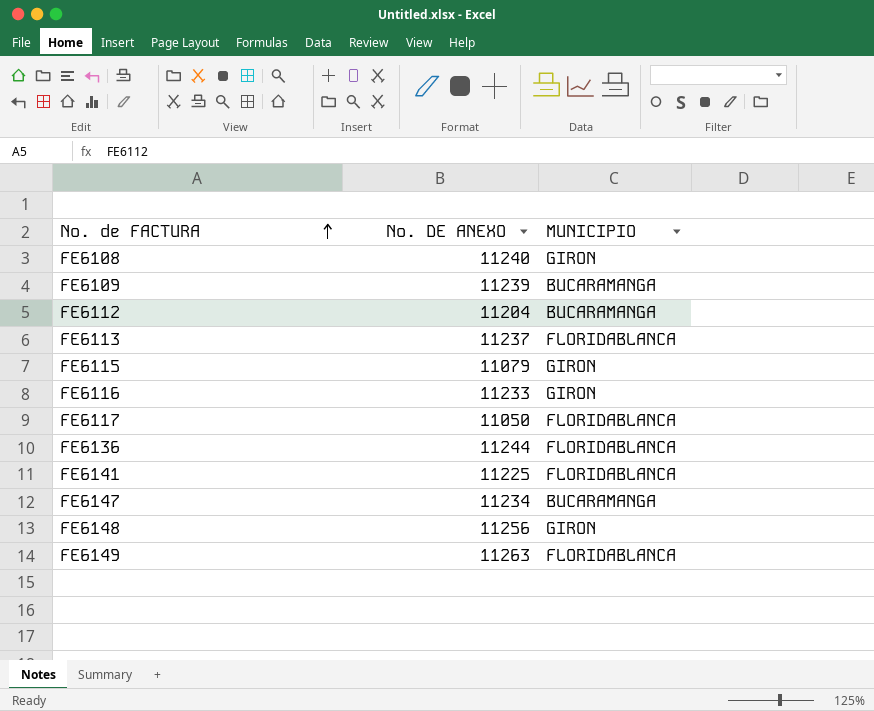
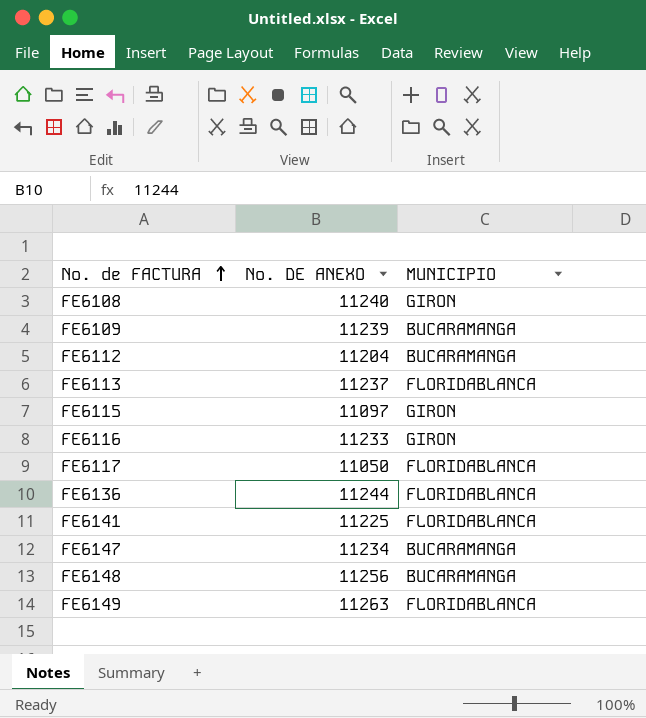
FE6115 | No. DE ANEXO: 11079 -> 11097
FE6148 | MUNICIPIO: GIRON -> BUCARAMANGA

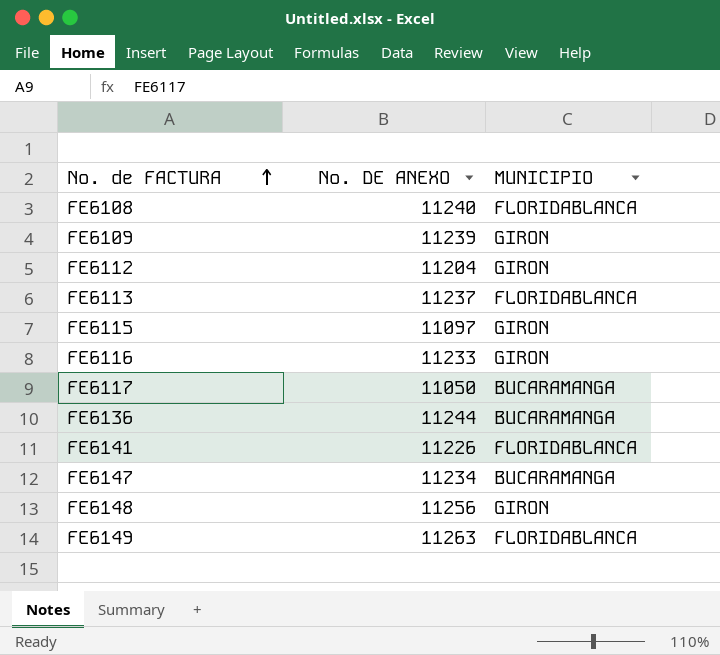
FE6108 | MUNICIPIO: GIRON -> FLORIDABLANCA
FE6109 | MUNICIPIO: BUCARAMANGA -> GIRON
FE6112 | MUNICIPIO: BUCARAMANGA -> GIRON
FE6117 | MUNICIPIO: FLORIDABLANCA -> BUCARAMANGA
FE6136 | MUNICIPIO: FLORIDABLANCA -> BUCARAMANGA
FE6141 | No. DE ANEXO: 11225 -> 11226
FE6148 | MUNICIPIO: BUCARAMANGA -> GIRON

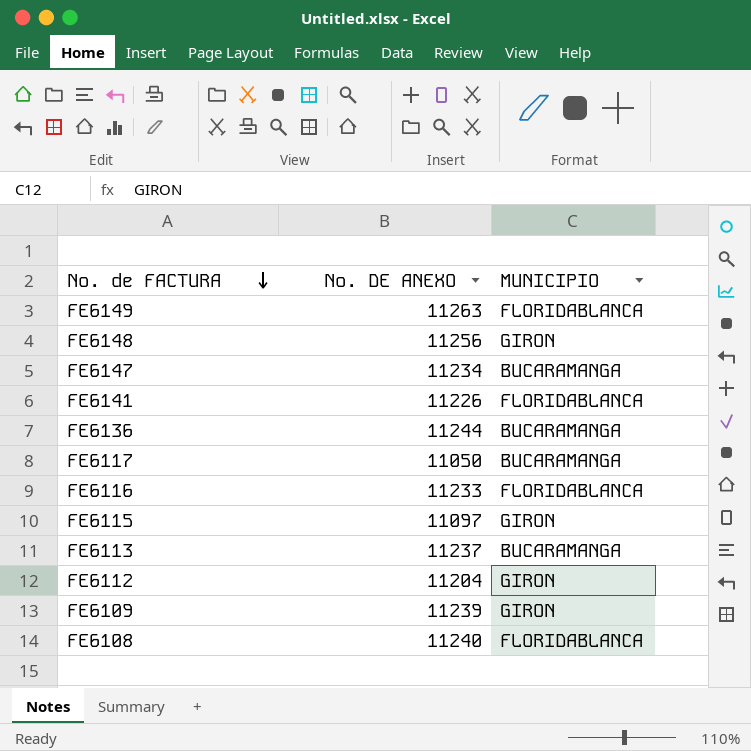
row order: No. de FACTURA ascending -> No. de FACTURA descending
FE6116 | MUNICIPIO: GIRON -> FLORIDABLANCA
FE6113 | MUNICIPIO: FLORIDABLANCA -> BUCARAMANGA

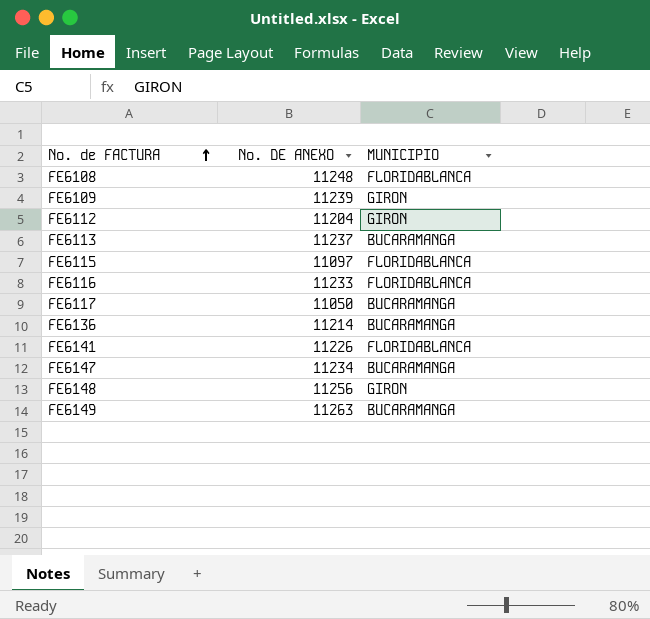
row order: No. de FACTURA descending -> No. de FACTURA ascending
FE6108 | No. DE ANEXO: 11240 -> 11248
FE6115 | MUNICIPIO: GIRON -> FLORIDABLANCA
FE6136 | No. DE ANEXO: 11244 -> 11214
FE6149 | MUNICIPIO: FLORIDABLANCA -> BUCARAMANGA

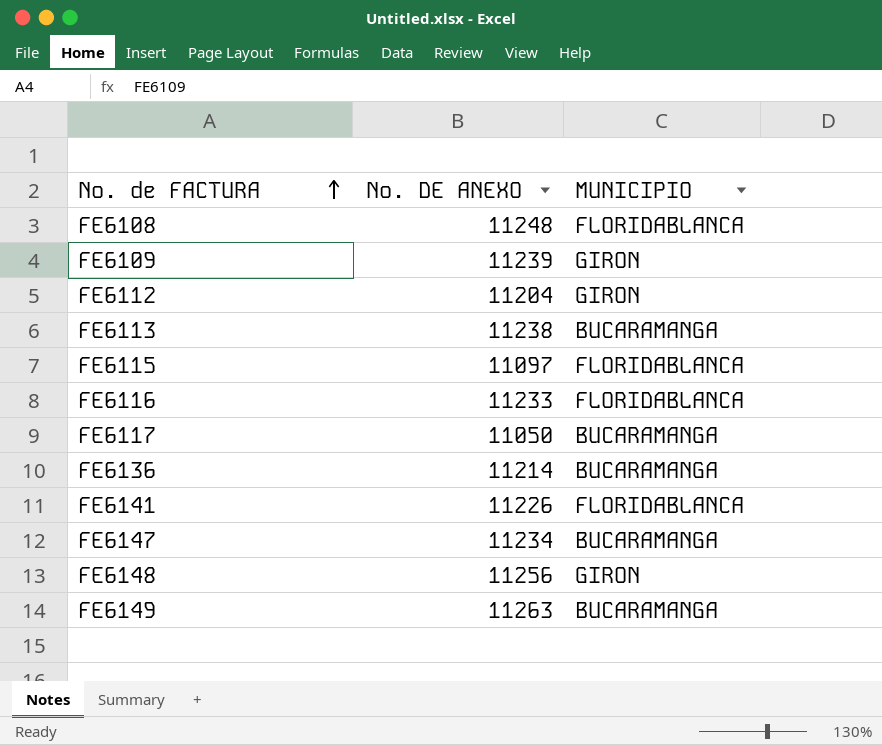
FE6113 | No. DE ANEXO: 11237 -> 11238

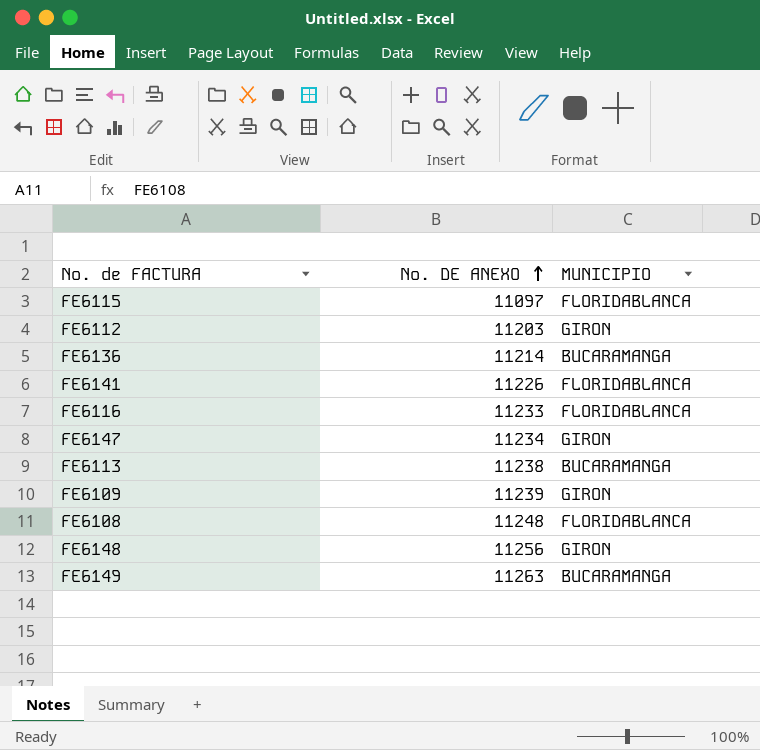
row order: No. de FACTURA ascending -> No. DE ANEXO ascending
row FE6117: 11050 | BUCARAMANGA -> none
FE6112 | No. DE ANEXO: 11204 -> 11203
FE6147 | MUNICIPIO: BUCARAMANGA -> GIRON

